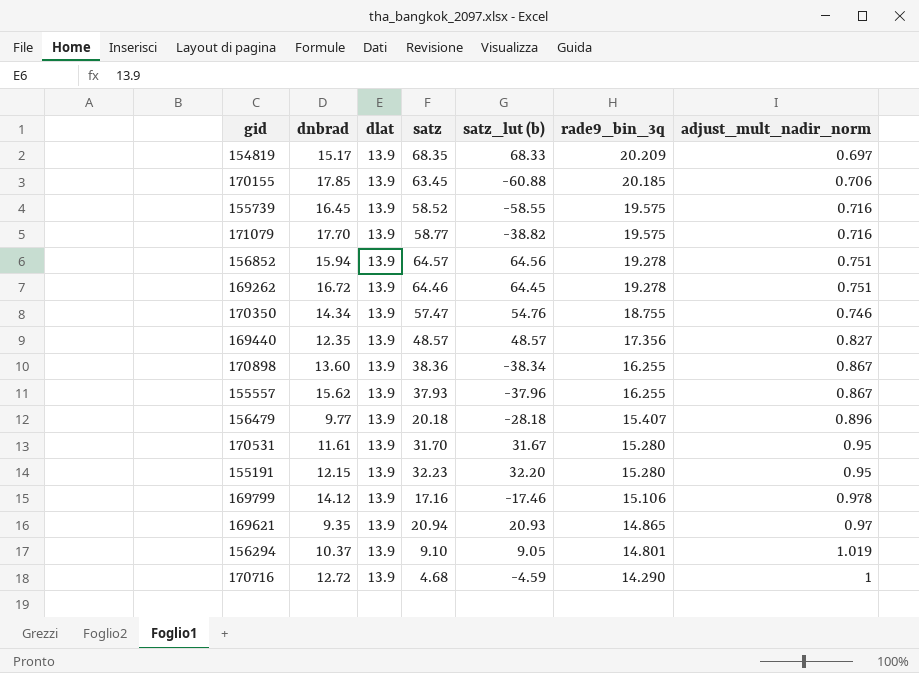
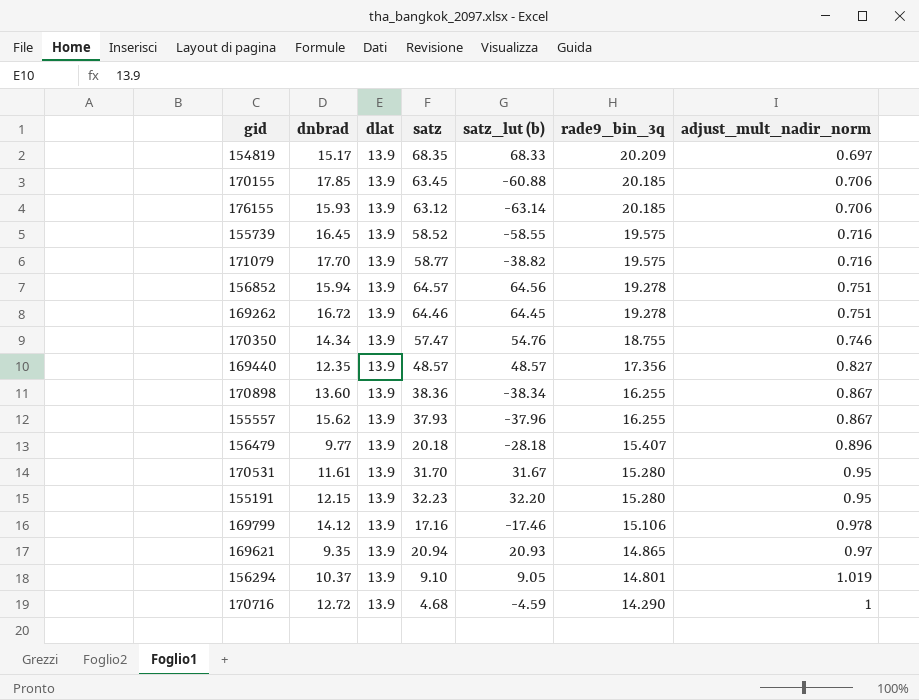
row 176155: none -> 15.93 | 13.9 | 63.12 | -63.14 | 20.185 | 0.706

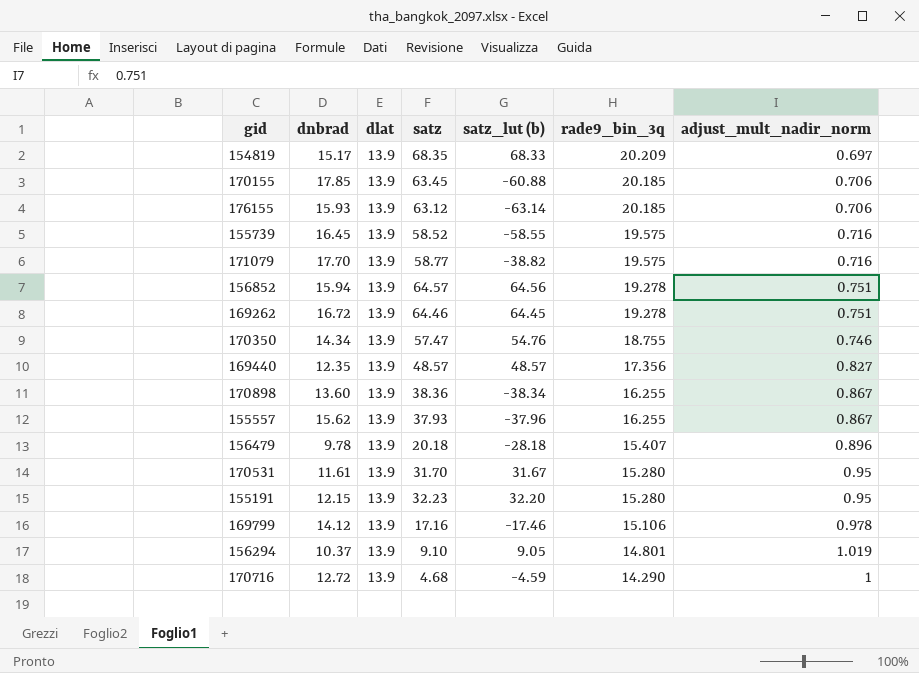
row 169621: 9.35 | 13.9 | 20.94 | 20.93 | 14.865 | 0.97 -> none
156479 | dnbrad: 9.77 -> 9.78

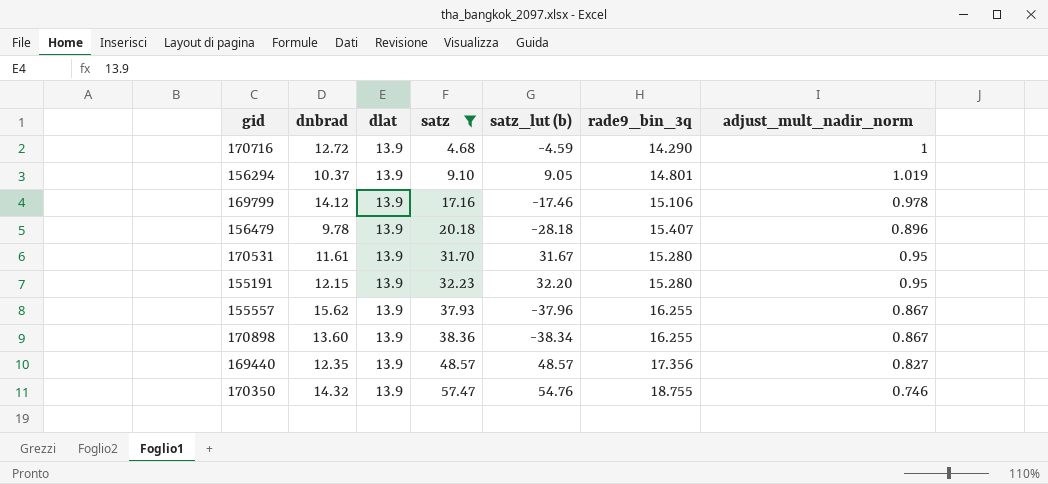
filter: none -> satz <= 57.47
row order: rade9_bin_3q descending -> satz ascending
170350 | dnbrad: 14.34 -> 14.32

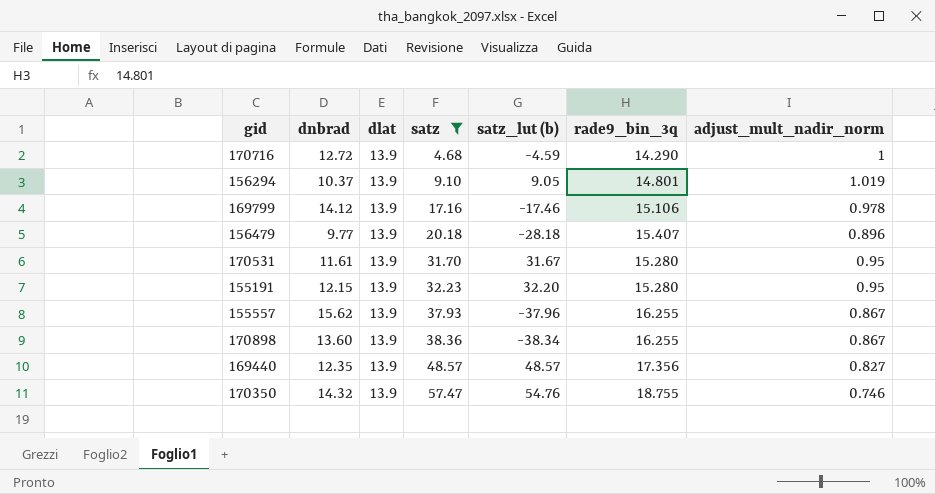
156479 | dnbrad: 9.78 -> 9.77

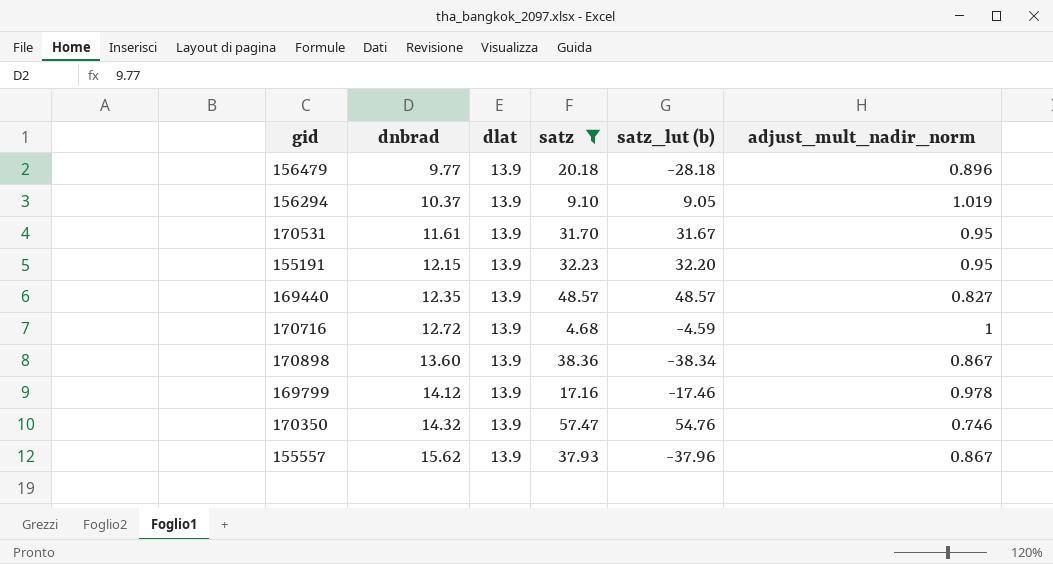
row order: satz ascending -> dnbrad ascending
column rade9_bin_3q | position: 6 -> none

